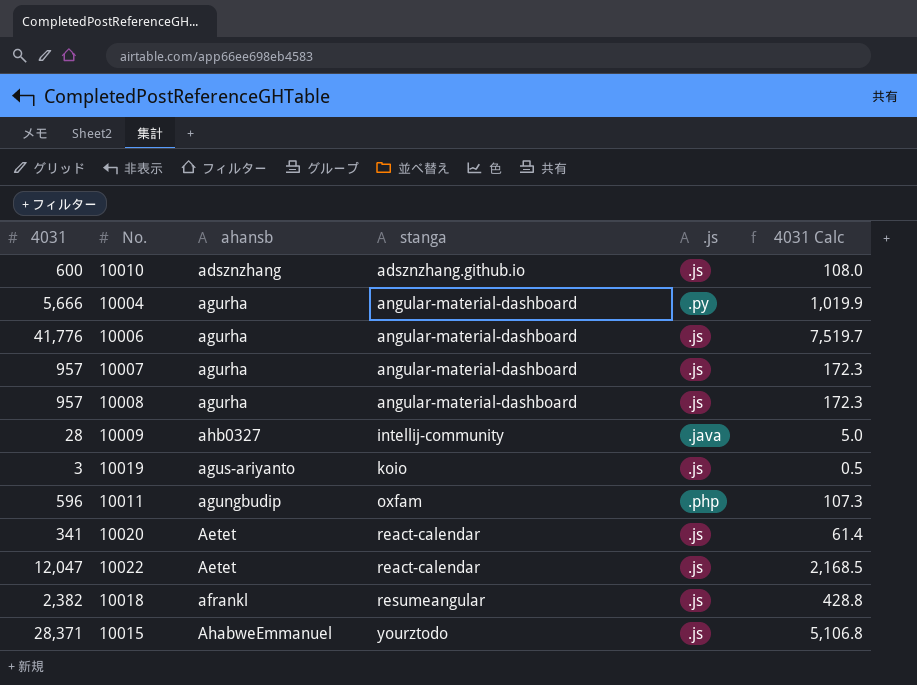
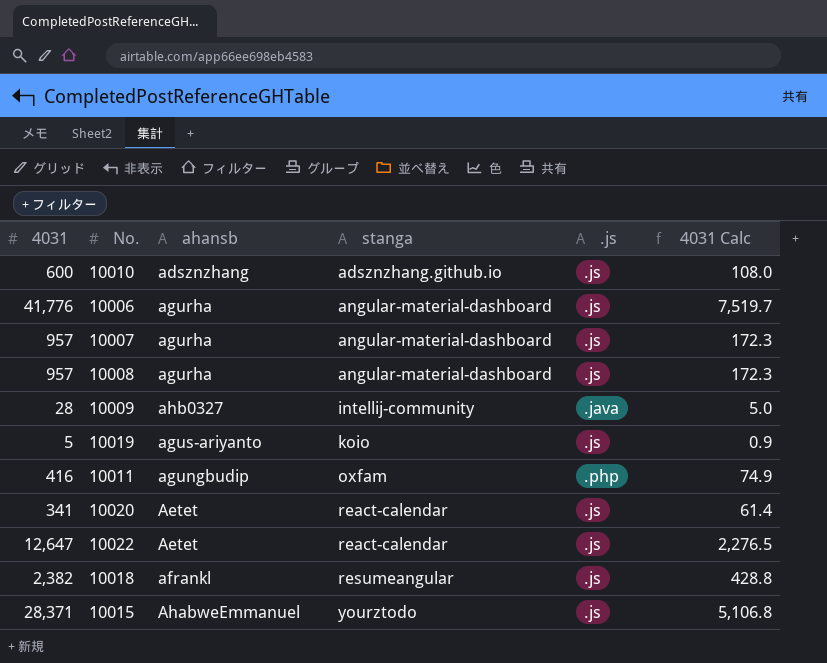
row 10004: 5,666 | agurha | angular-material-dashboard | .py | 1,019.9 -> none
10019 | 4031: 3 -> 5
10019 | 4031 Calc: 0.5 -> 0.9
10011 | 4031: 596 -> 416
10011 | 4031 Calc: 107.3 -> 74.9
10022 | 4031: 12,047 -> 12,647
10022 | 4031 Calc: 2,168.5 -> 2,276.5

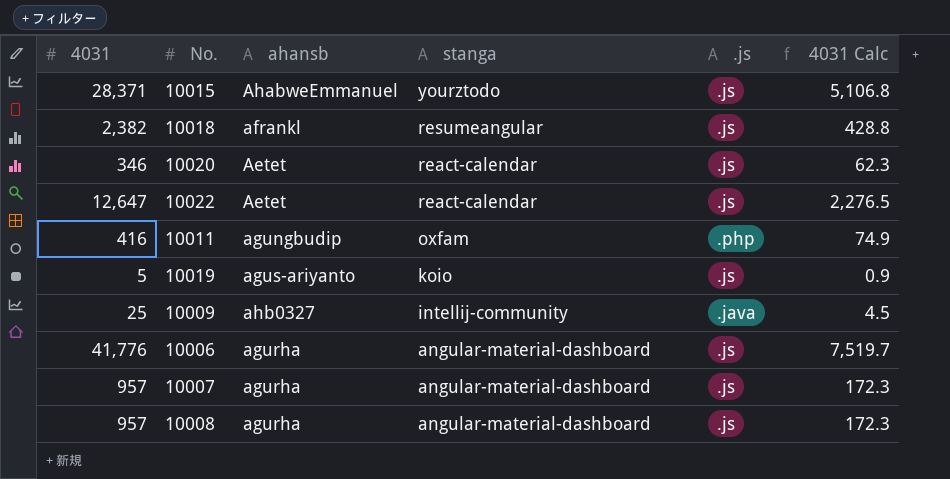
row order: stanga ascending -> stanga descending
row 10010: 600 | adsznzhang | adsznzhang.github.io | .js | 108.0 -> none
10020 | 4031: 341 -> 346
10020 | 4031 Calc: 61.4 -> 62.3
10009 | 4031: 28 -> 25
10009 | 4031 Calc: 5.0 -> 4.5

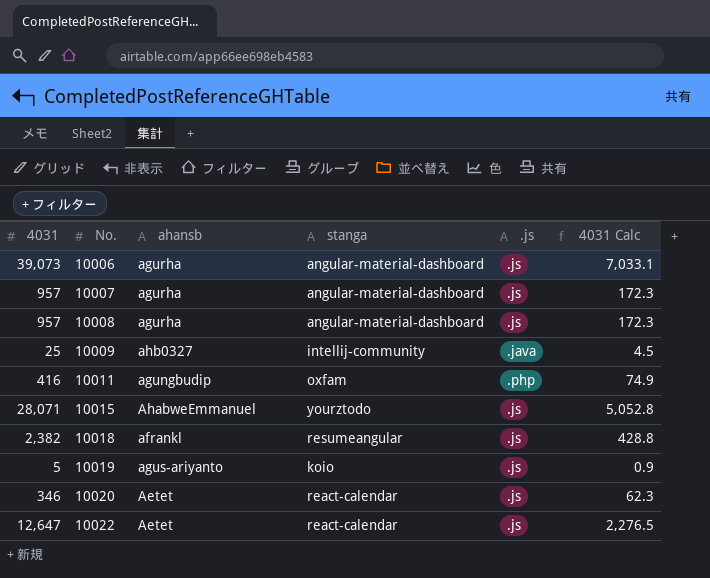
row order: stanga descending -> No. ascending
10006 | 4031: 41,776 -> 39,073
10006 | 4031 Calc: 7,519.7 -> 7,033.1
10015 | 4031: 28,371 -> 28,071
10015 | 4031 Calc: 5,106.8 -> 5,052.8

